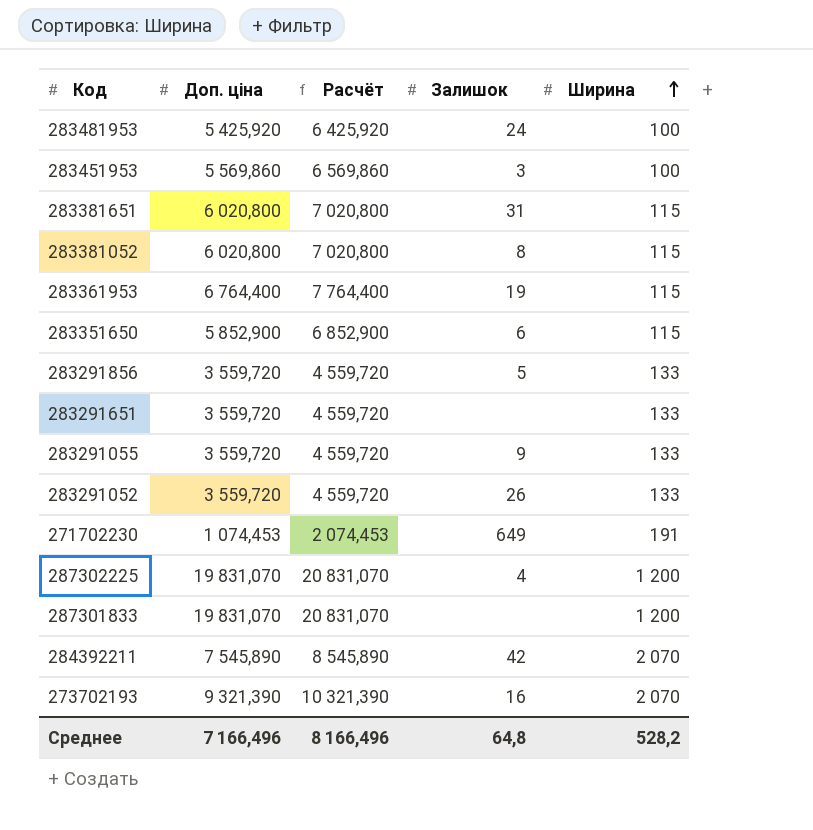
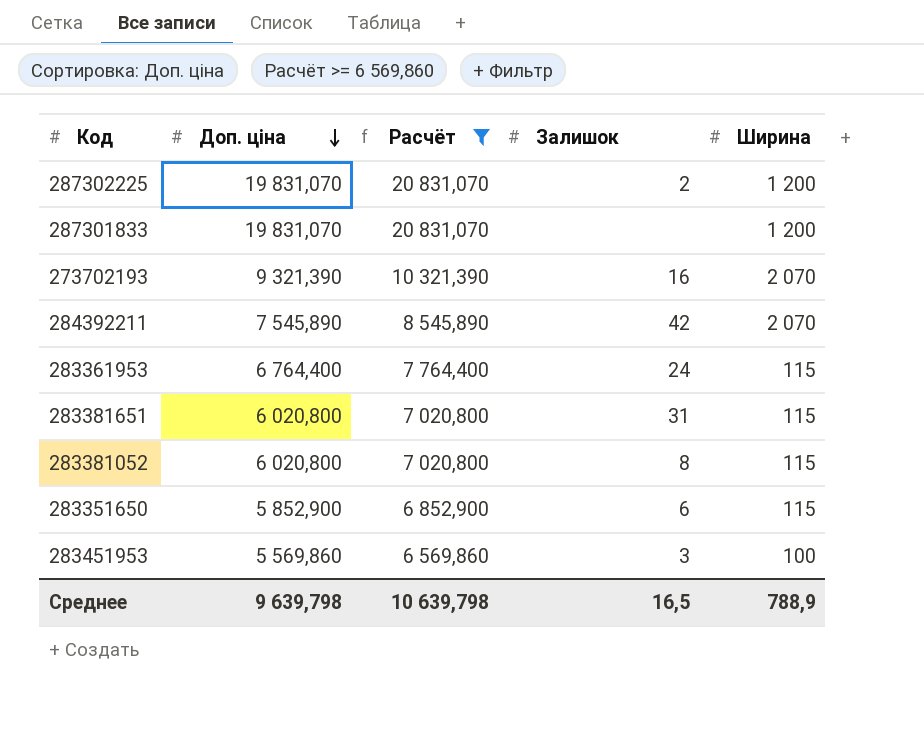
filter: none -> Расчёт >= 6 569,860
row order: Ширина ascending -> Доп. ціна descending
287302225 | Залишок: 4 -> 2
283361953 | Залишок: 19 -> 24
Среднее | Доп. ціна: 7 166,496 -> 9 639,798
Среднее | Расчёт: 8 166,496 -> 10 639,798
Среднее | Залишок: 64,8 -> 16,5
Среднее | Ширина: 528,2 -> 788,9

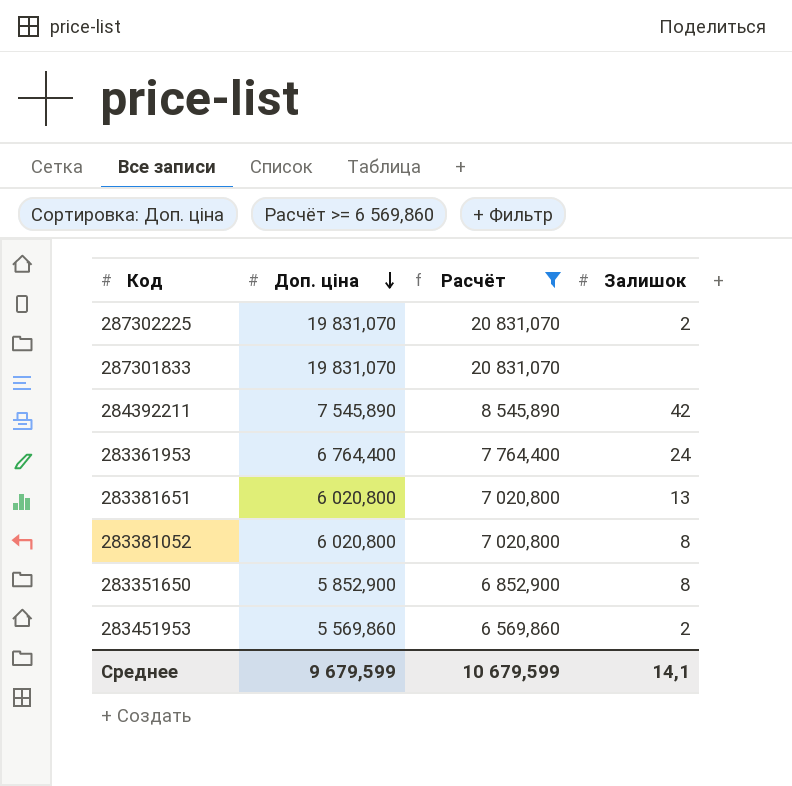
column Ширина | position: 5 -> none
row 273702193: 9 321,390 | 10 321,390 | 16 | 2 070 -> none
283381651 | Залишок: 31 -> 13
283351650 | Залишок: 6 -> 8
283451953 | Залишок: 3 -> 2
Среднее | Доп. ціна: 9 639,798 -> 9 679,599
Среднее | Расчёт: 10 639,798 -> 10 679,599
Среднее | Залишок: 16,5 -> 14,1

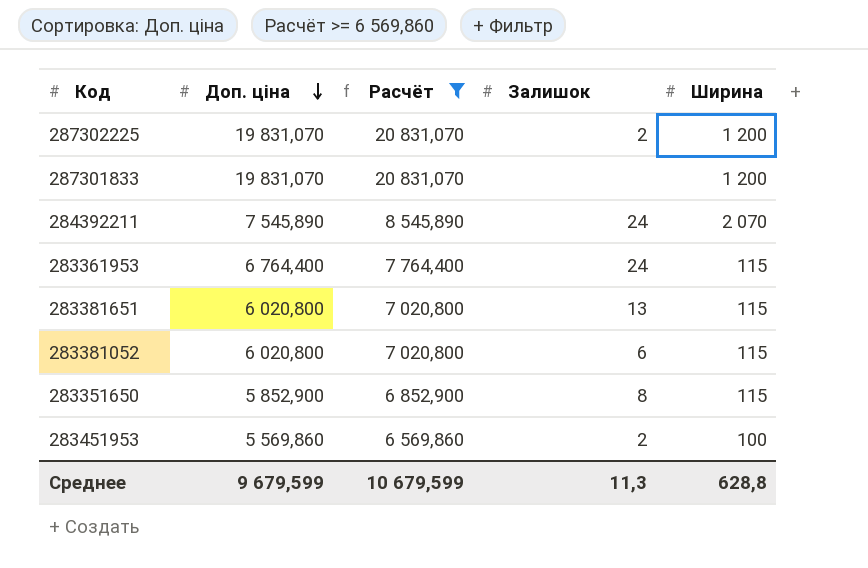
column Ширина | position: none -> 5
284392211 | Залишок: 42 -> 24
283381052 | Залишок: 8 -> 6
Среднее | Залишок: 14,1 -> 11,3

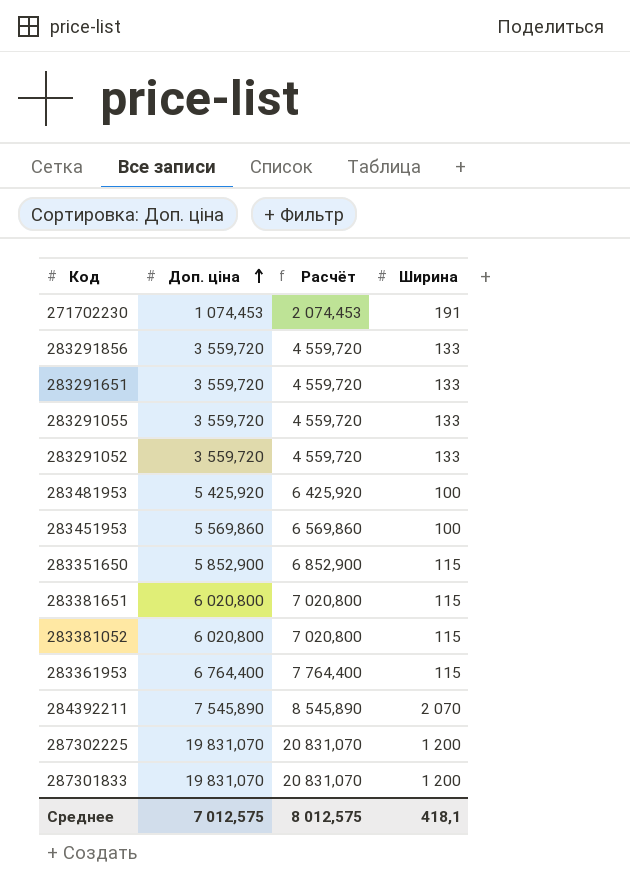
filter: Расчёт >= 6 569,860 -> none
row order: Доп. ціна descending -> Доп. ціна ascending
column Залишок | position: 4 -> none
Среднее | Доп. ціна: 9 679,599 -> 7 012,575
Среднее | Расчёт: 10 679,599 -> 8 012,575
Среднее | Ширина: 628,8 -> 418,1

